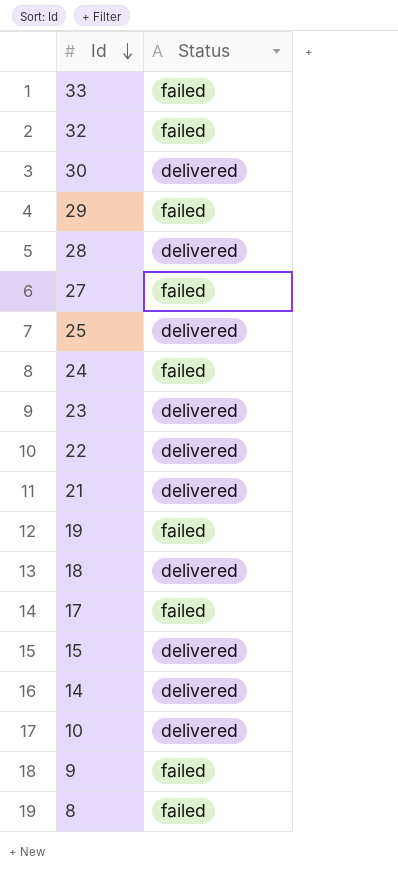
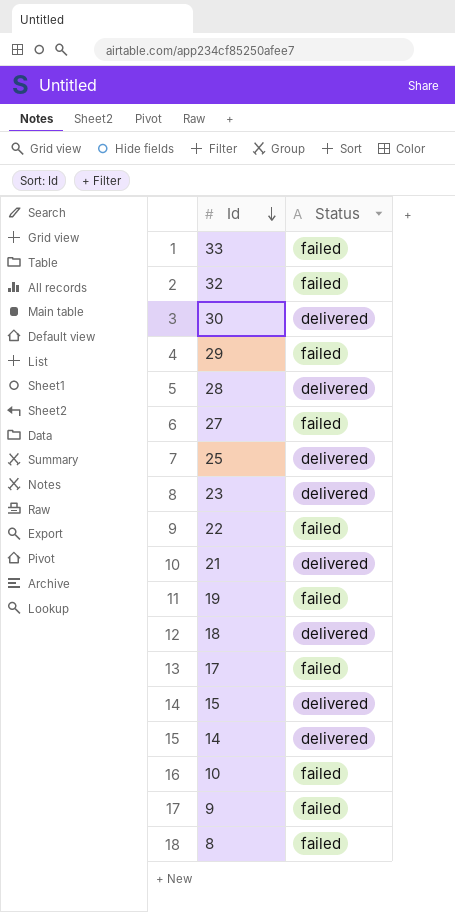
row 24: failed -> none
22 | Status: delivered -> failed
10 | Status: delivered -> failed

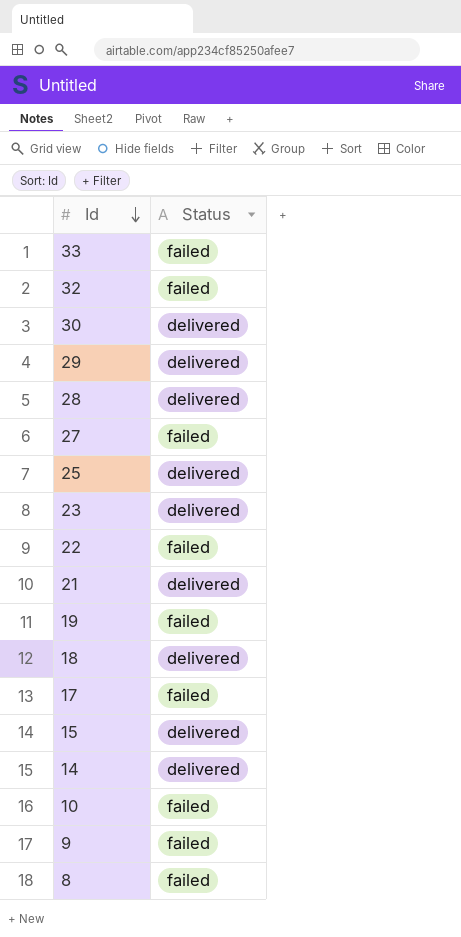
29 | Status: failed -> delivered

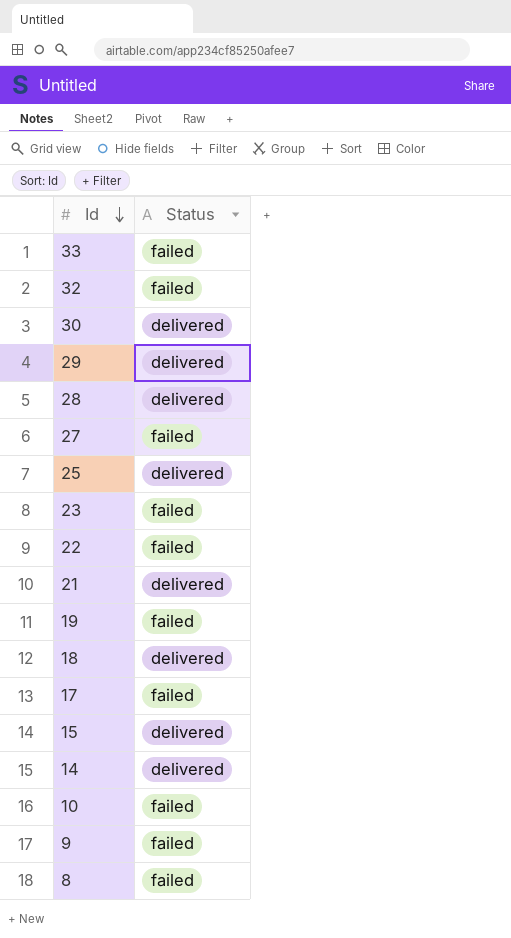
23 | Status: delivered -> failed

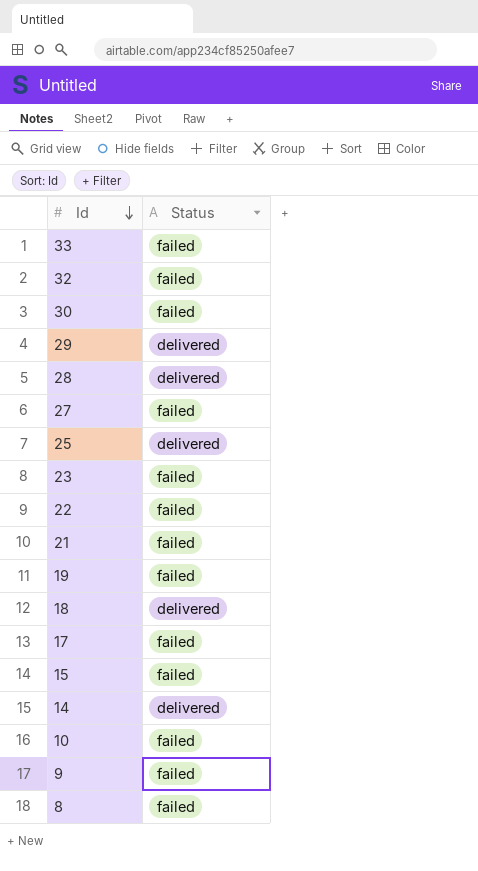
30 | Status: delivered -> failed
21 | Status: delivered -> failed
15 | Status: delivered -> failed

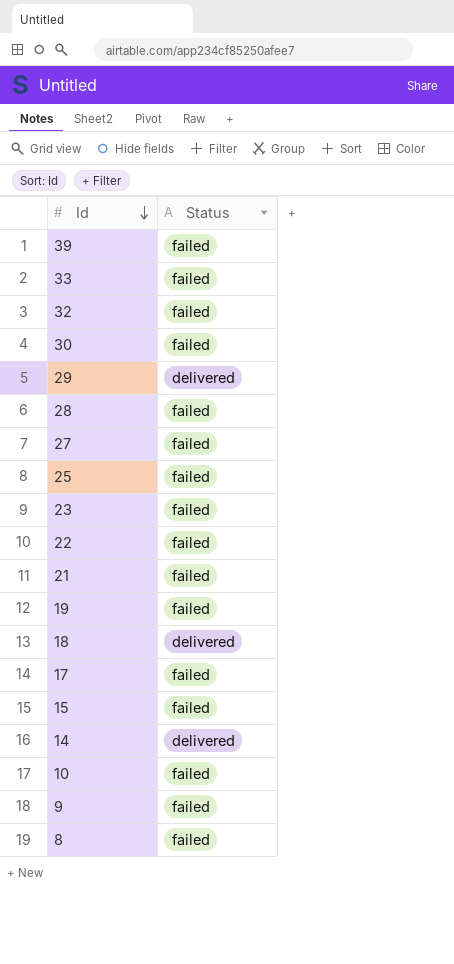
row 39: none -> failed
28 | Status: delivered -> failed
25 | Status: delivered -> failed

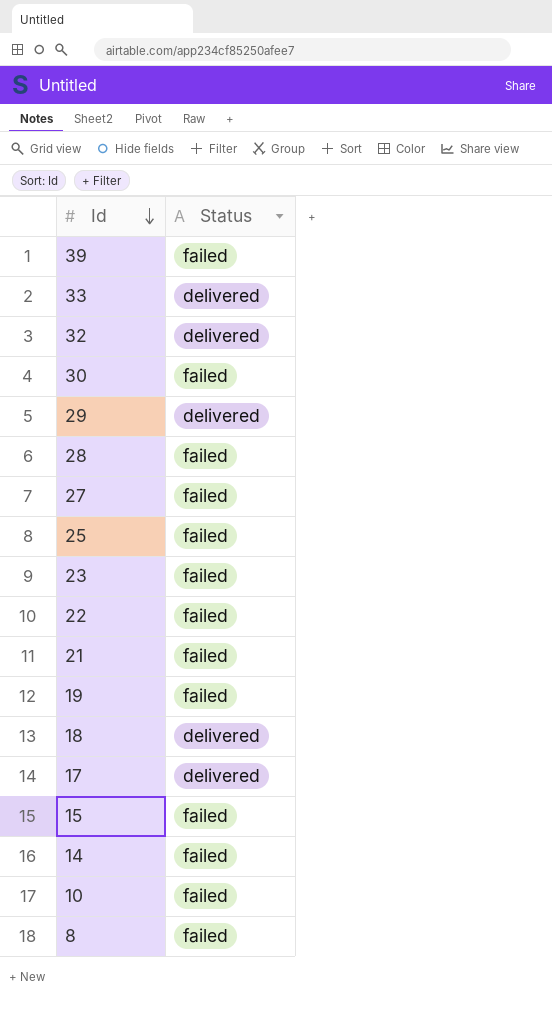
row 9: failed -> none
33 | Status: failed -> delivered
32 | Status: failed -> delivered
17 | Status: failed -> delivered
14 | Status: delivered -> failed

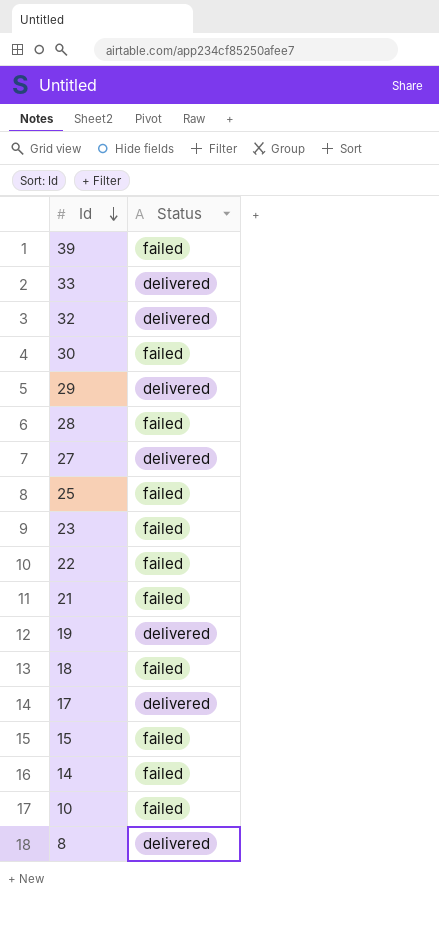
27 | Status: failed -> delivered
19 | Status: failed -> delivered
18 | Status: delivered -> failed
8 | Status: failed -> delivered

